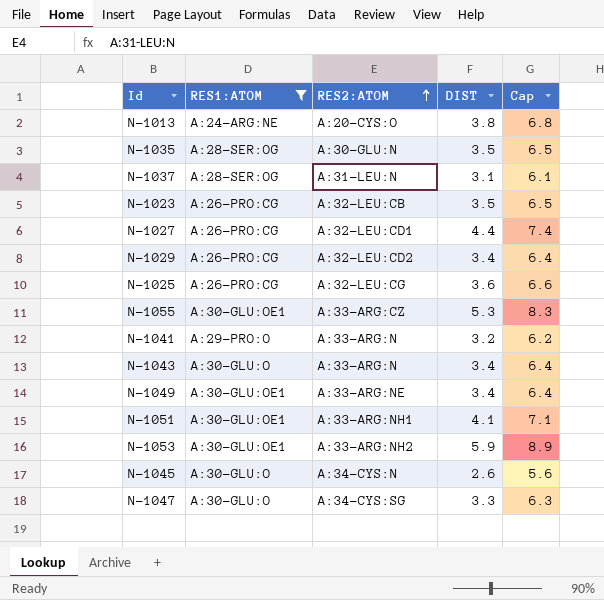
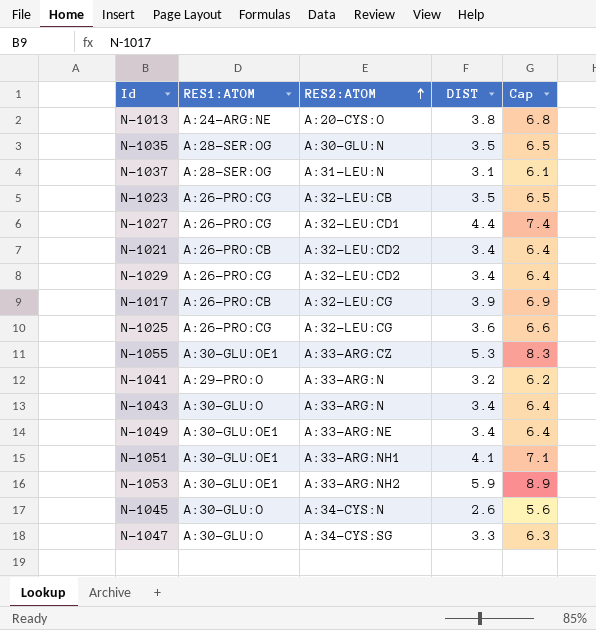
filter: RES1:ATOM != A:26-PRO:CB -> none

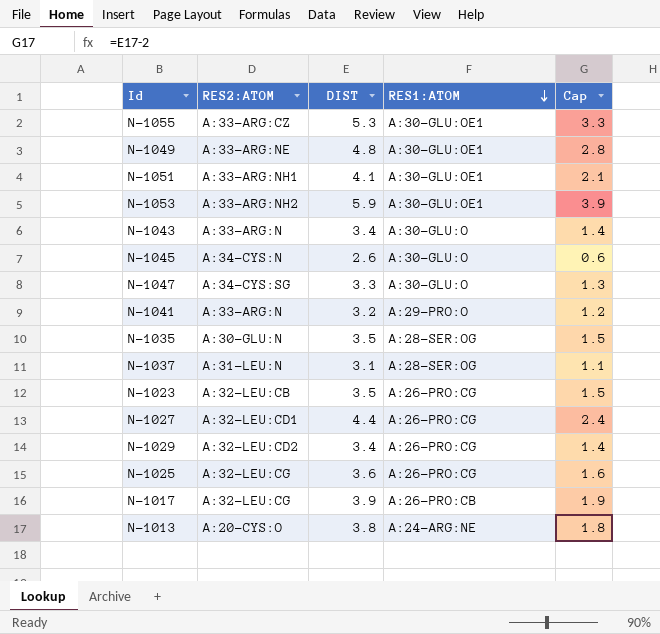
row order: RES2:ATOM ascending -> RES1:ATOM descending
column RES1:ATOM | position: 2 -> 4
column Cap | formula: [DIST] + 3 -> [DIST] - 2
row N-1021: A:26-PRO:CB | A:32-LEU:CD2 | 3.4 | 6.4 -> none
N-1049 | DIST: 3.4 -> 4.8

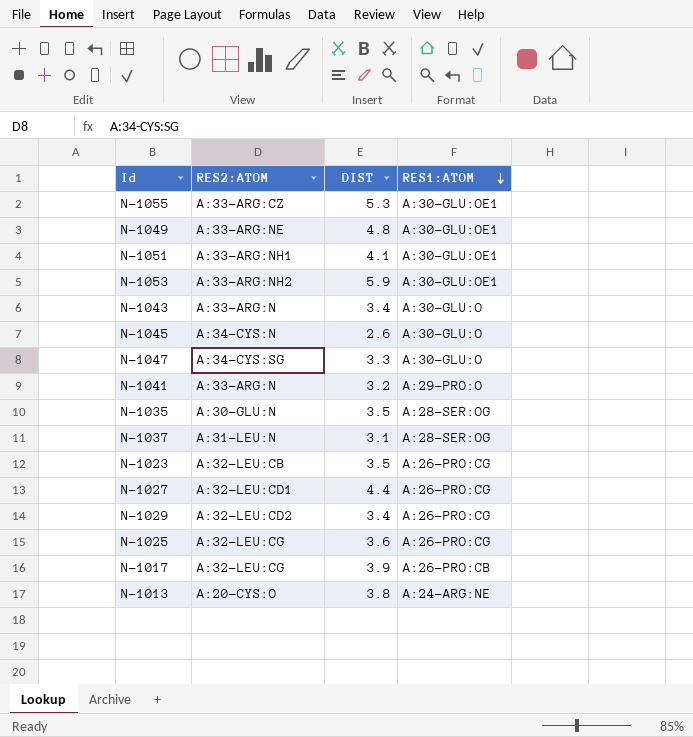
column Cap | formula: [DIST] - 2 -> none

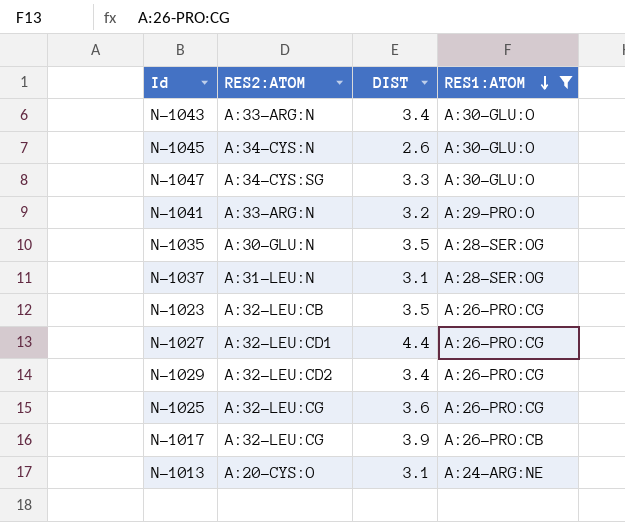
filter: none -> RES1:ATOM != A:30-GLU:OE1
N-1013 | DIST: 3.8 -> 3.1

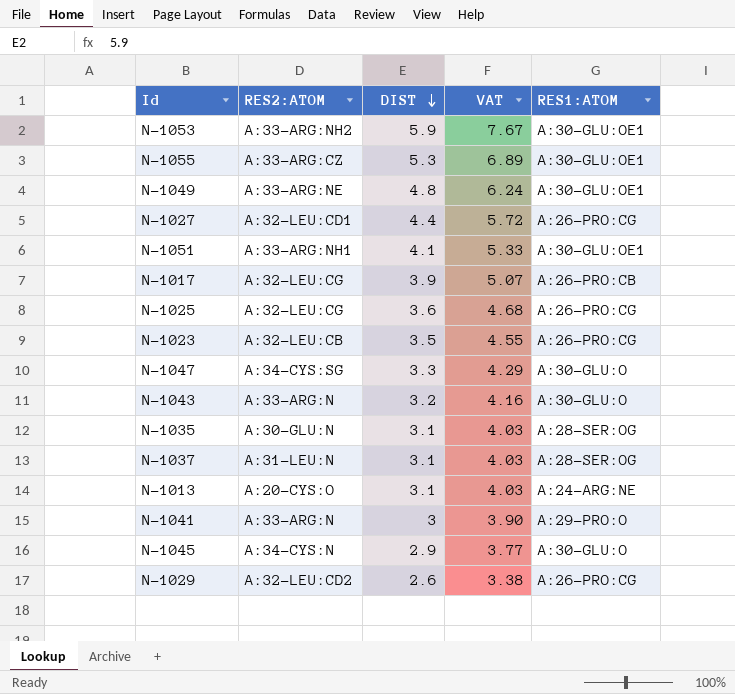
filter: RES1:ATOM != A:30-GLU:OE1 -> none
row order: RES1:ATOM descending -> DIST descending
column VAT | formula: none -> [DIST] * 1.3
N-1043 | DIST: 3.4 -> 3.2
N-1035 | DIST: 3.5 -> 3.1
N-1041 | DIST: 3.2 -> 3
N-1045 | DIST: 2.6 -> 2.9
N-1029 | DIST: 3.4 -> 2.6

